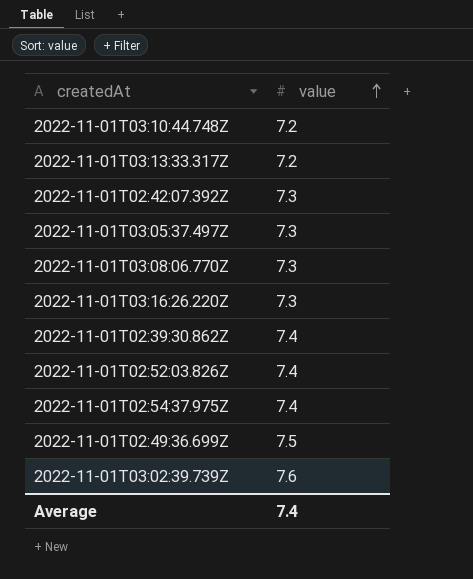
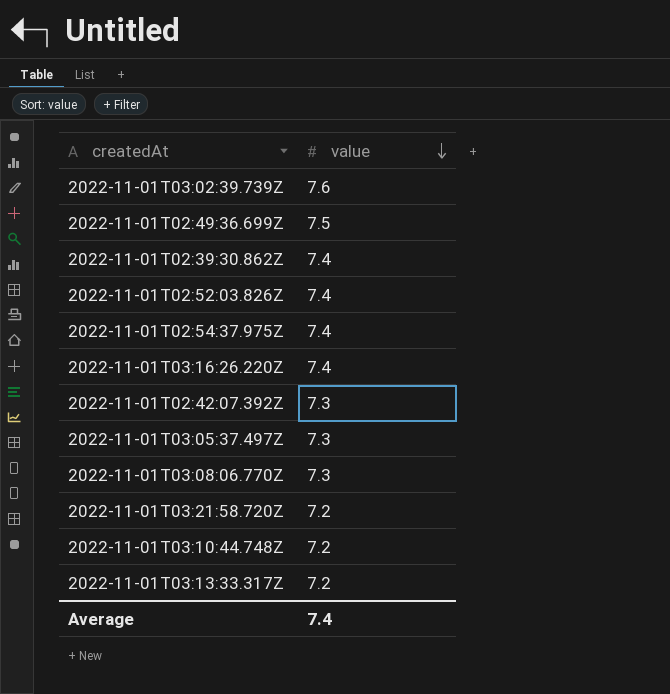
row order: value ascending -> value descending
2022-11-01T03:16:26.220Z | value: 7.3 -> 7.4
row 2022-11-01T03:21:58.720Z: none -> 7.2

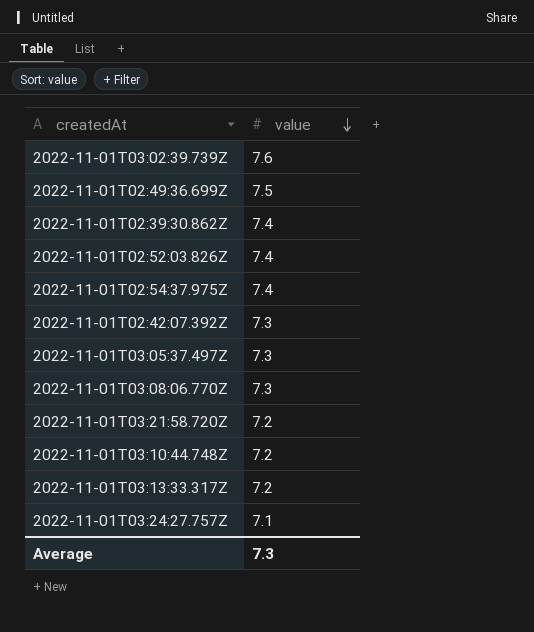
row 2022-11-01T03:16:26.220Z: 7.4 -> none
row 2022-11-01T03:24:27.757Z: none -> 7.1
Average | value: 7.4 -> 7.3

